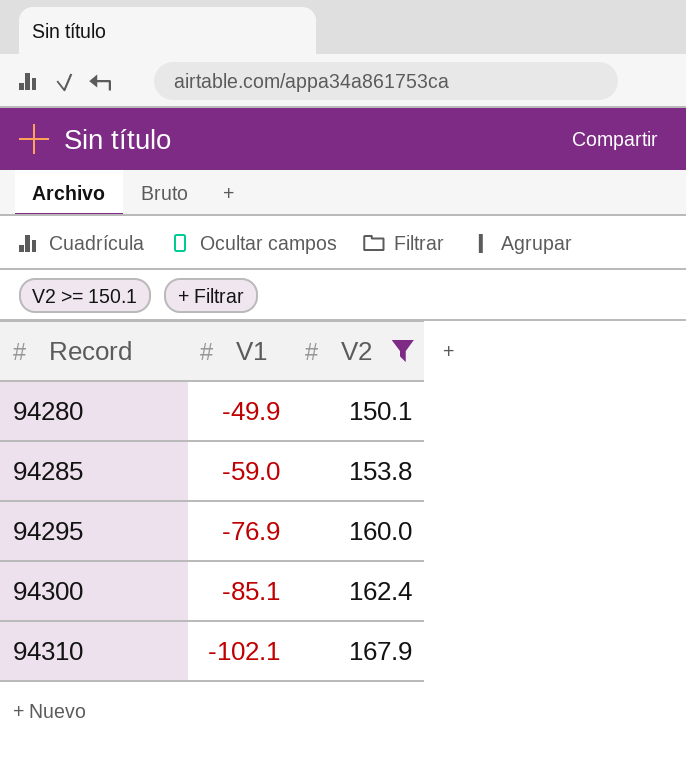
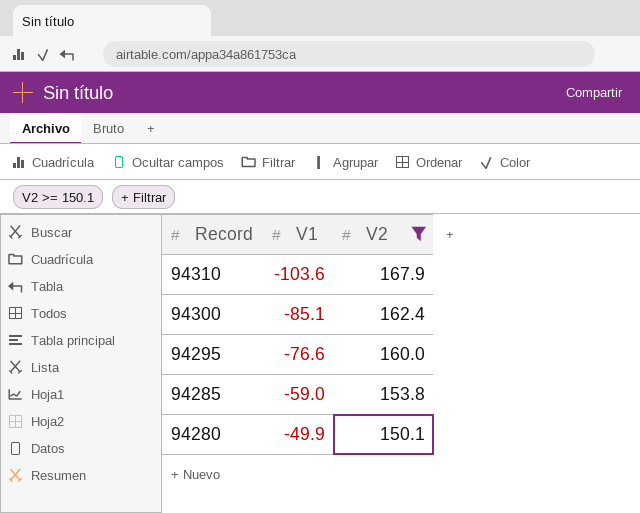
row order: Record ascending -> Record descending
94310 | V1: -102.1 -> -103.6
94295 | V1: -76.9 -> -76.6

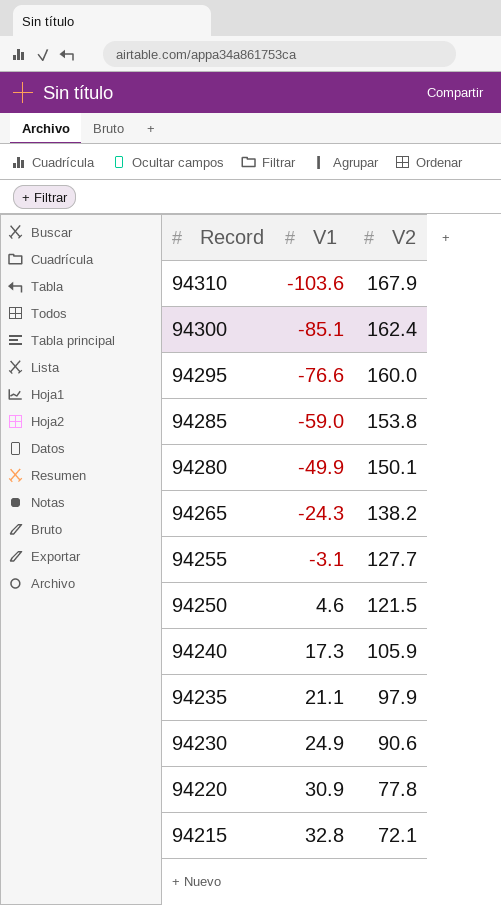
filter: V2 >= 150.1 -> none

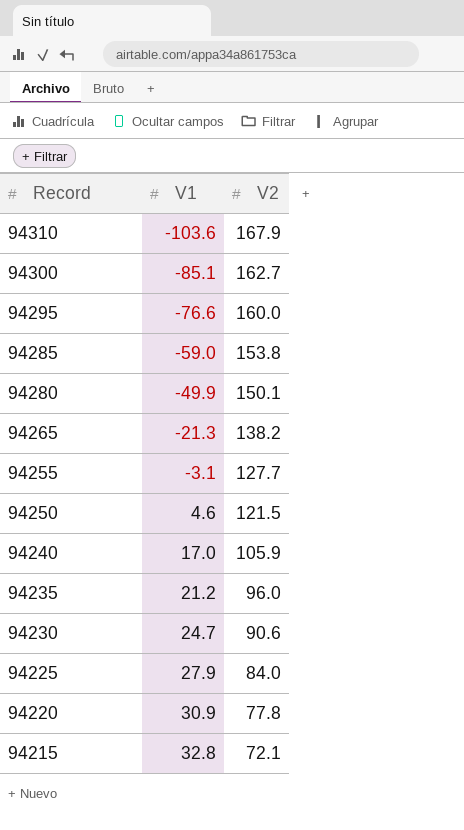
94300 | V2: 162.4 -> 162.7
94265 | V1: -24.3 -> -21.3
94240 | V1: 17.3 -> 17.0
94235 | V1: 21.1 -> 21.2
94235 | V2: 97.9 -> 96.0
94230 | V1: 24.9 -> 24.7
row 94225: none -> 27.9 | 84.0

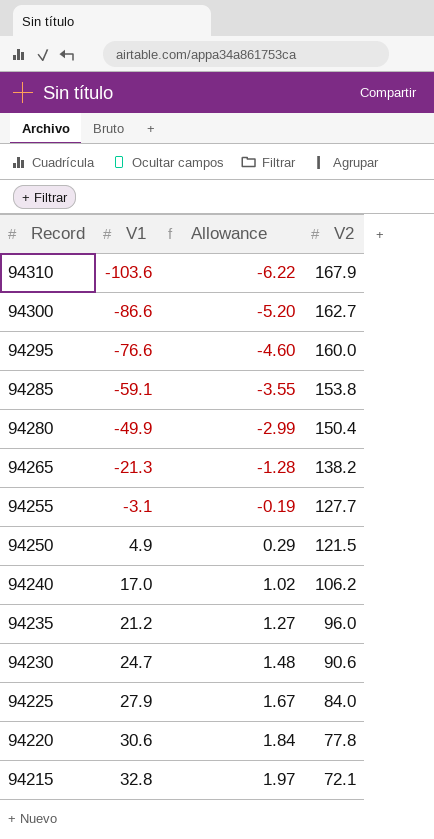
column Allowance | formula: none -> [V1] * 0.06
94300 | V1: -85.1 -> -86.6
94285 | V1: -59.0 -> -59.1
94280 | V2: 150.1 -> 150.4
94250 | V1: 4.6 -> 4.9
94240 | V2: 105.9 -> 106.2
94220 | V1: 30.9 -> 30.6

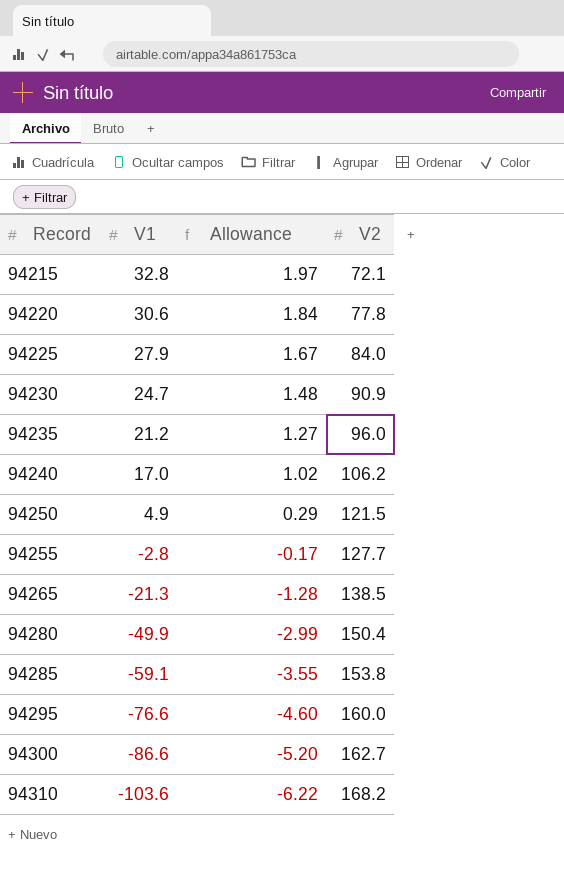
row order: Record descending -> Record ascending
94230 | V2: 90.6 -> 90.9
94255 | V1: -3.1 -> -2.8
94255 | Allowance: -0.19 -> -0.17
94265 | V2: 138.2 -> 138.5
94310 | V2: 167.9 -> 168.2

